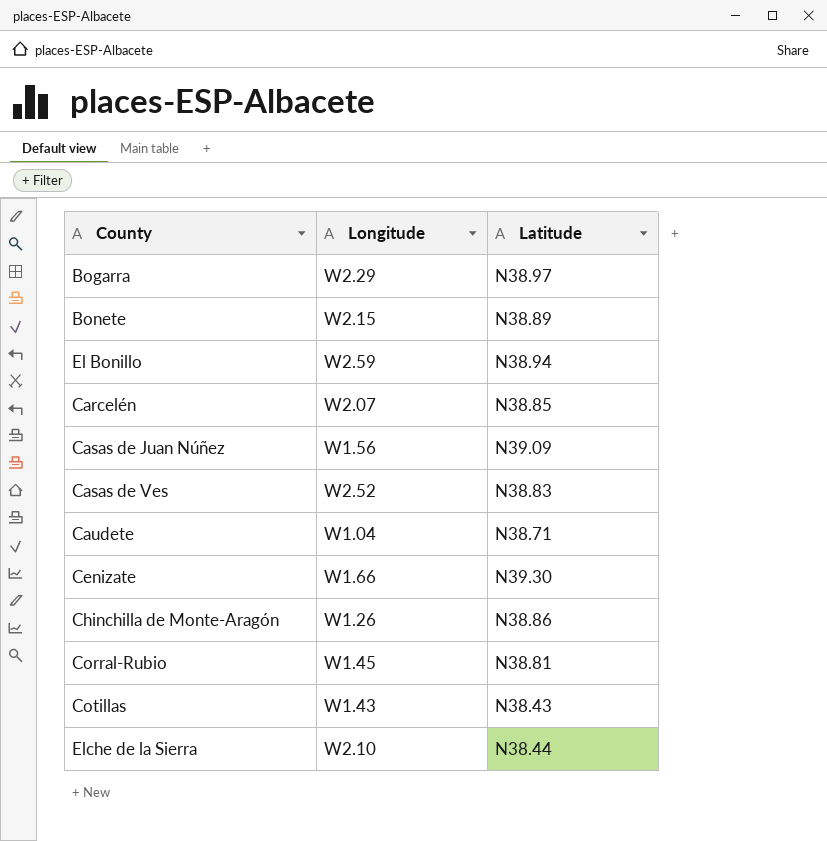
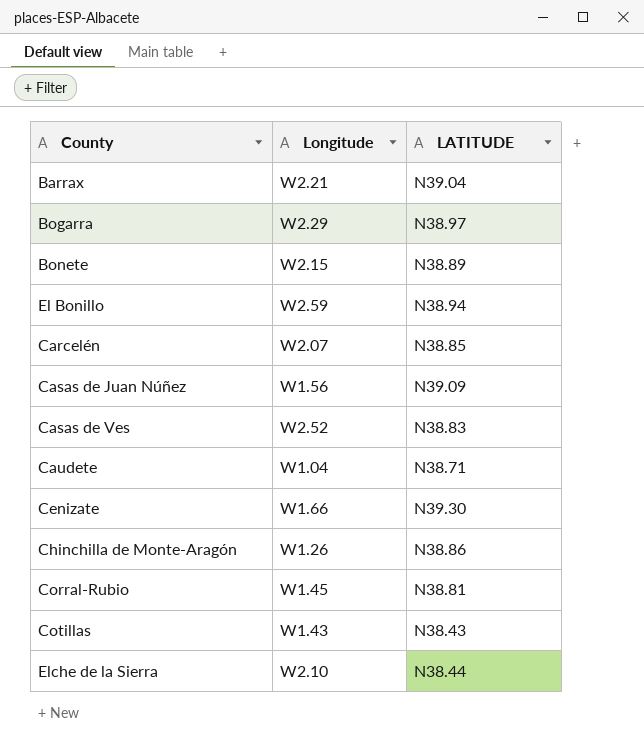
column name: Latitude -> LATITUDE
row Barrax: none -> W2.21 | N39.04

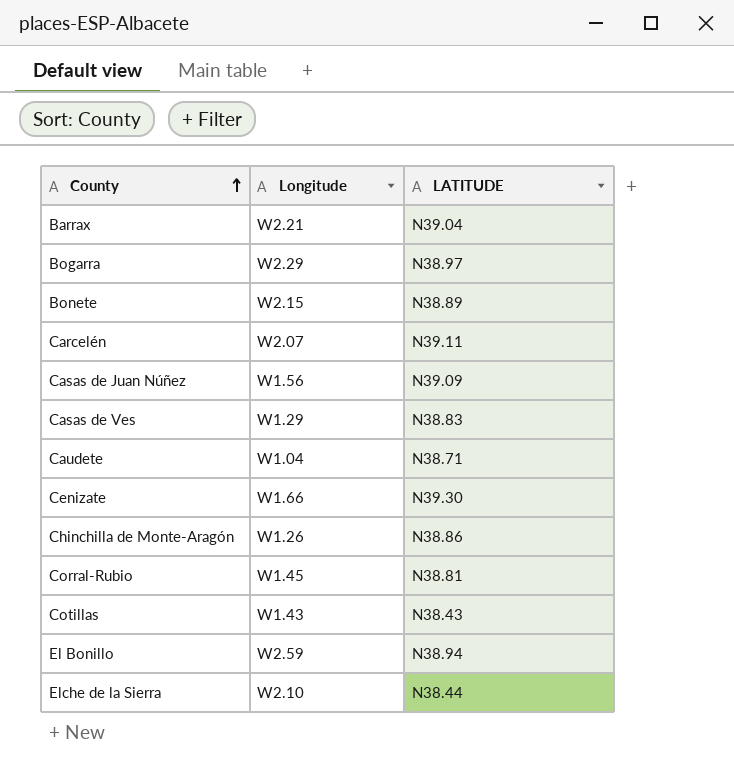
row order: none -> County ascending
Carcelén | LATITUDE: N38.85 -> N39.11
Casas de Ves | Longitude: W2.52 -> W1.29

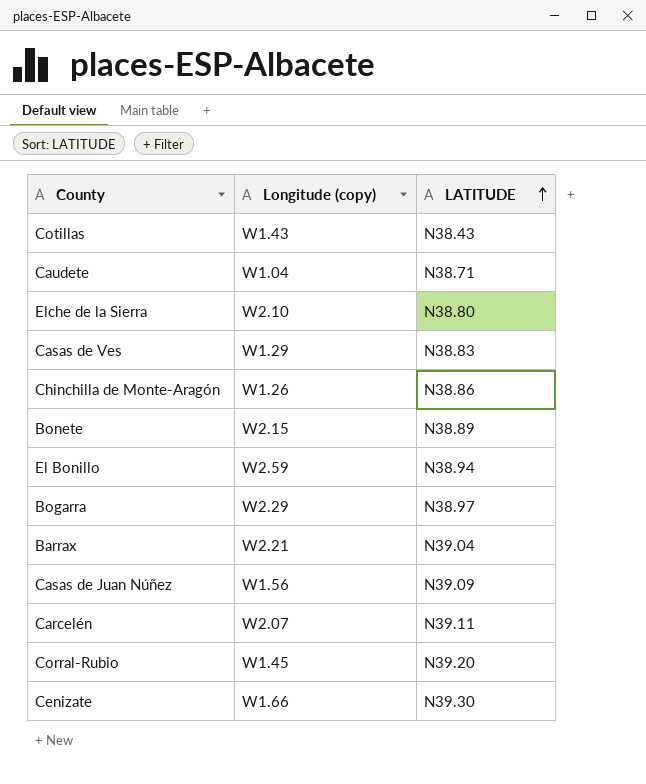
row order: County ascending -> LATITUDE ascending
column name: Longitude -> Longitude (copy)
Elche de la Sierra | LATITUDE: N38.44 -> N38.80
Corral-Rubio | LATITUDE: N38.81 -> N39.20

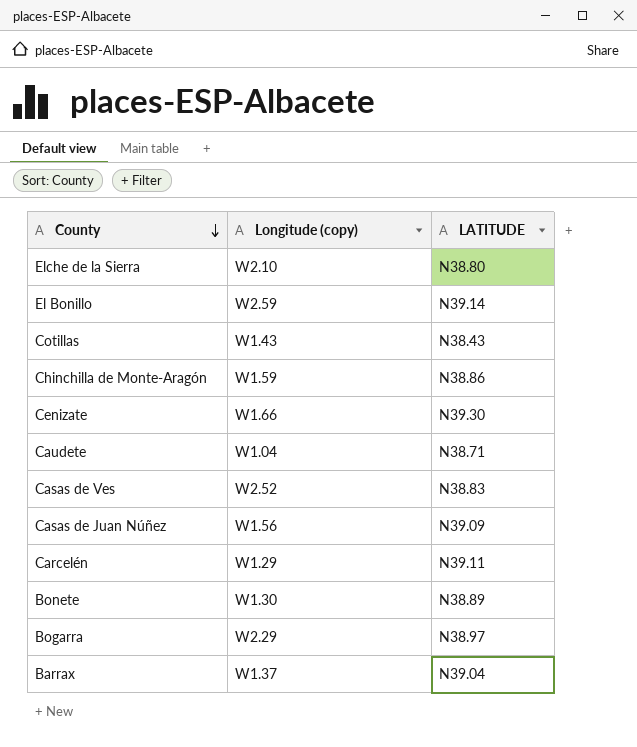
row order: LATITUDE ascending -> County descending
row Corral-Rubio: W1.45 | N39.20 -> none
El Bonillo | LATITUDE: N38.94 -> N39.14
Chinchilla de Monte-Aragón | Longitude (copy): W1.26 -> W1.59
Casas de Ves | Longitude (copy): W1.29 -> W2.52
Carcelén | Longitude (copy): W2.07 -> W1.29
Bonete | Longitude (copy): W2.15 -> W1.30
Barrax | Longitude (copy): W2.21 -> W1.37

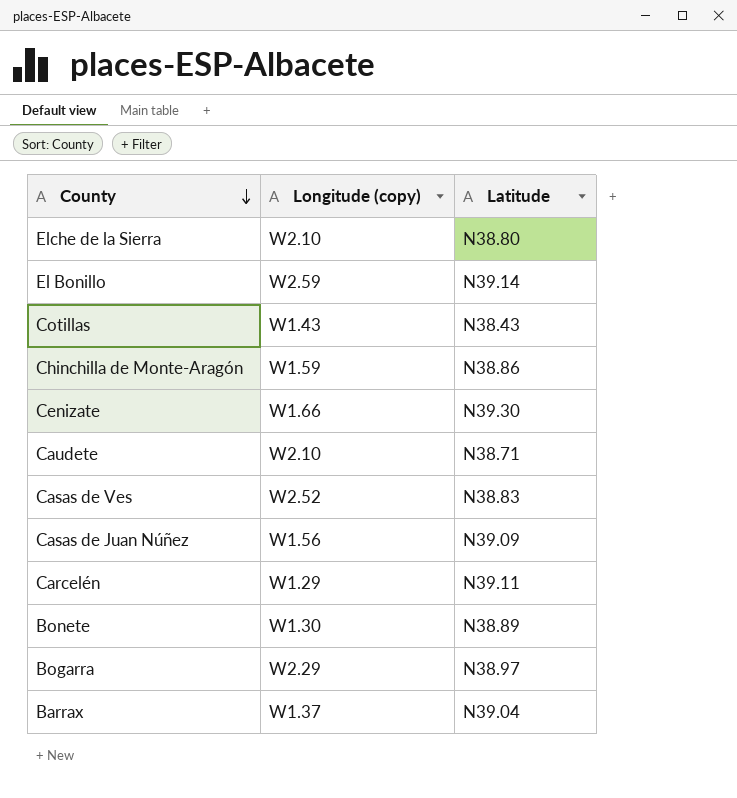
column name: LATITUDE -> Latitude
Caudete | Longitude (copy): W1.04 -> W2.10

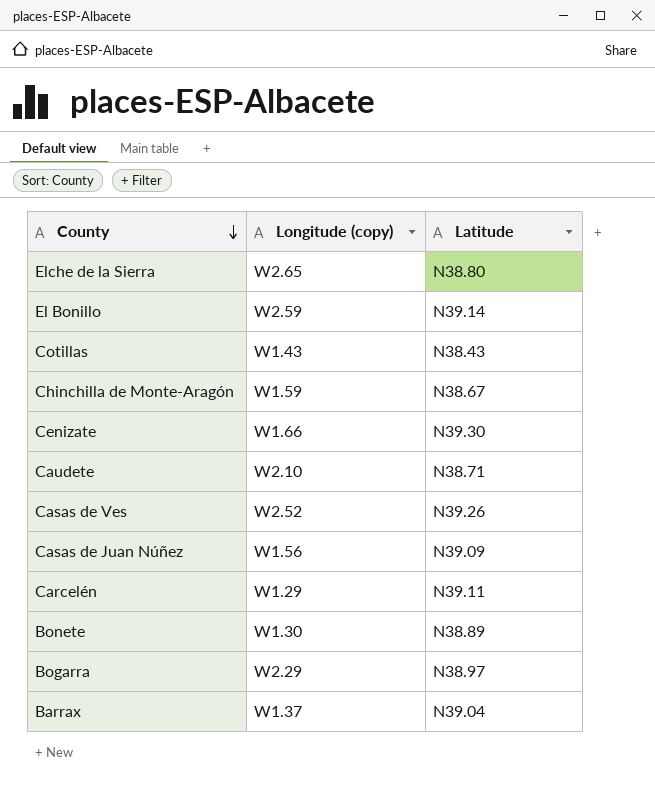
Elche de la Sierra | Longitude (copy): W2.10 -> W2.65
Chinchilla de Monte-Aragón | Latitude: N38.86 -> N38.67
Casas de Ves | Latitude: N38.83 -> N39.26

